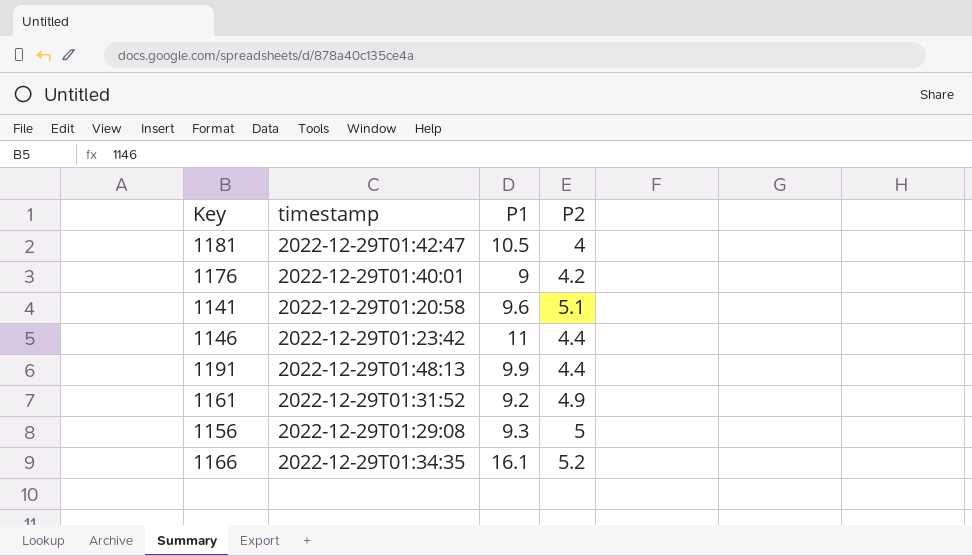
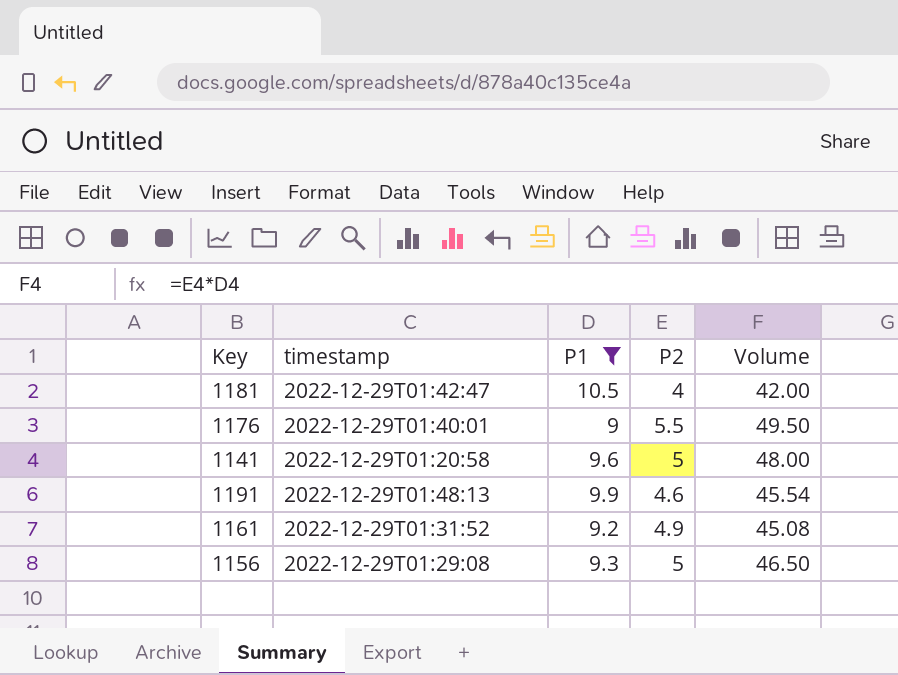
filter: none -> P1 <= 10.5
column Volume | formula: none -> [P1] * [P2]
1176 | P2: 4.2 -> 5.5
1141 | P2: 5.1 -> 5
1191 | P2: 4.4 -> 4.6

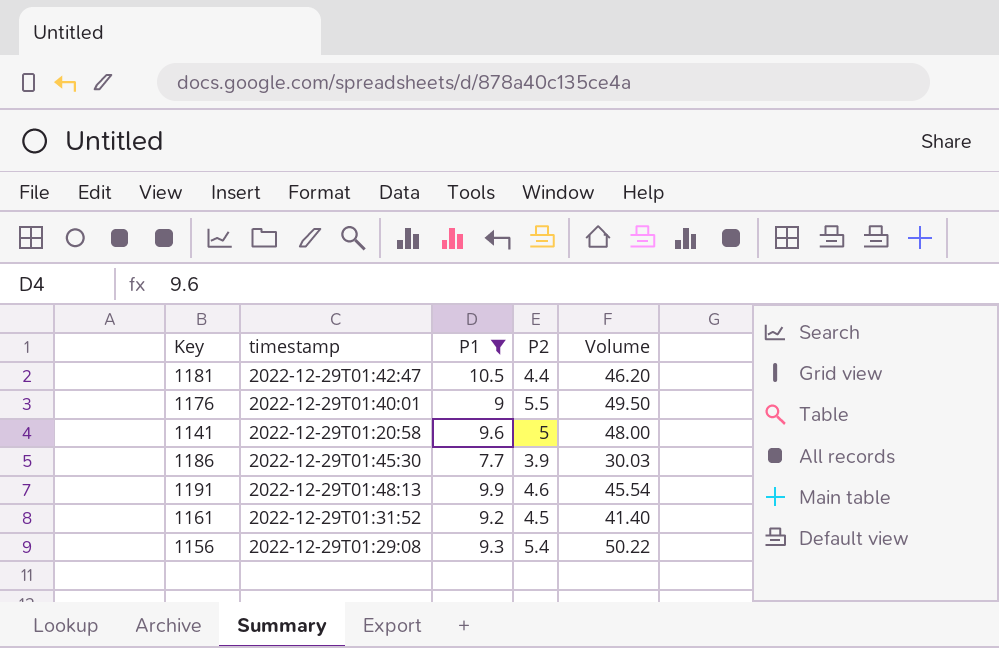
1181 | P2: 4 -> 4.4
1181 | Volume: 42.00 -> 46.20
row 1186: none -> 2022-12-29T01:45:30 | 7.7 | 3.9 | 30.03
1161 | P2: 4.9 -> 4.5
1161 | Volume: 45.08 -> 41.40
1156 | P2: 5 -> 5.4
1156 | Volume: 46.50 -> 50.22

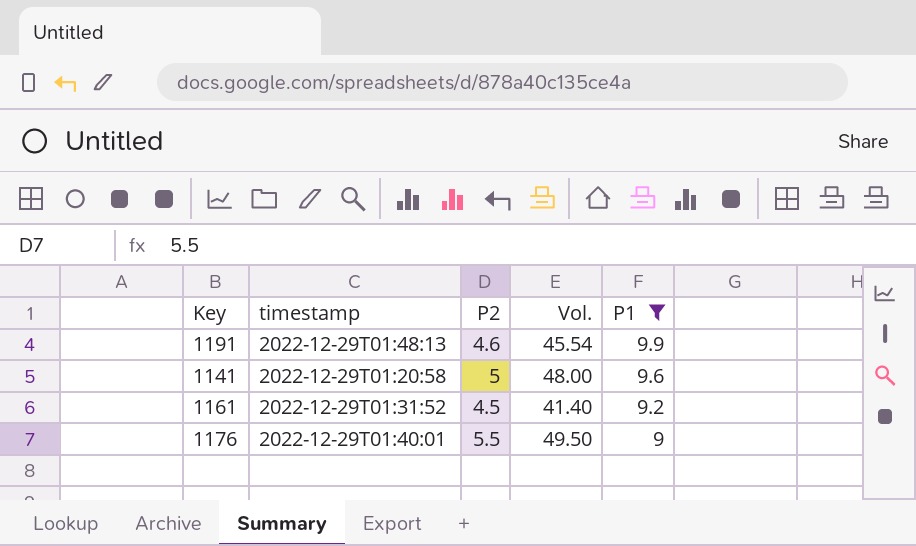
row order: none -> P1 descending
column name: Volume -> Vol.
column P1 | position: 3 -> 5
row 1181: 2022-12-29T01:42:47 | 10.5 | 4.4 | 46.20 -> none
row 1186: 2022-12-29T01:45:30 | 7.7 | 3.9 | 30.03 -> none
row 1156: 2022-12-29T01:29:08 | 9.3 | 5.4 | 50.22 -> none

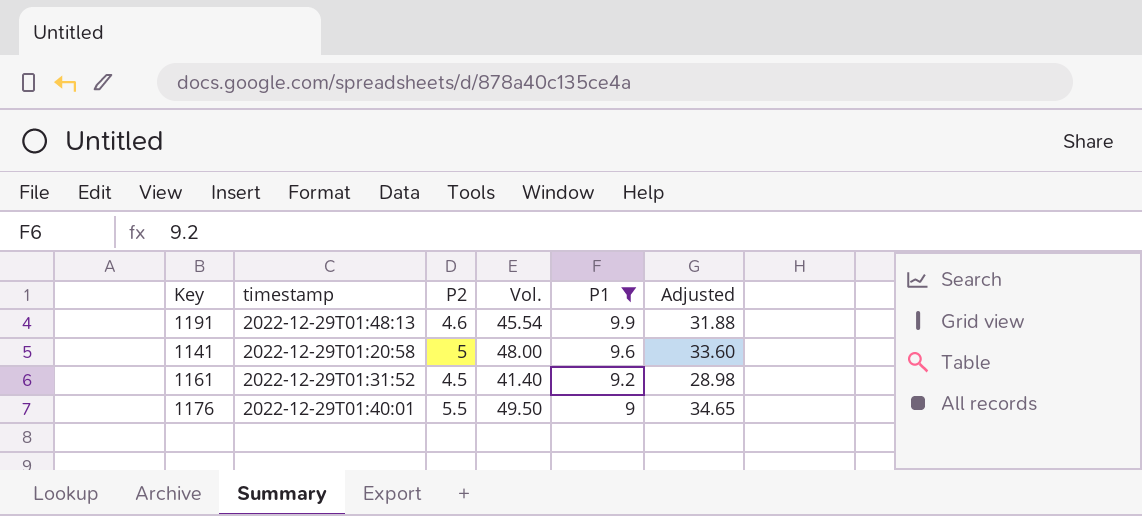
column Adjusted | formula: none -> [Vol.] * 0.7

